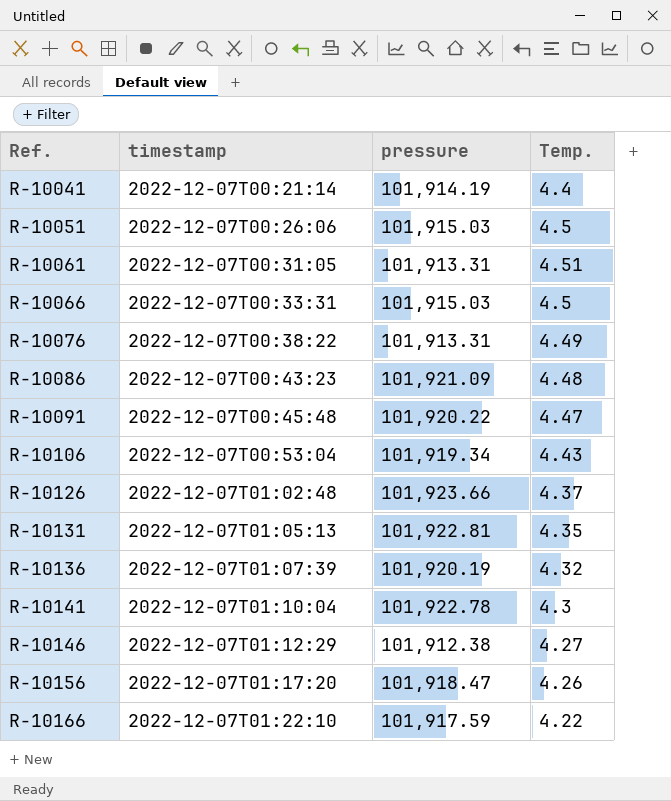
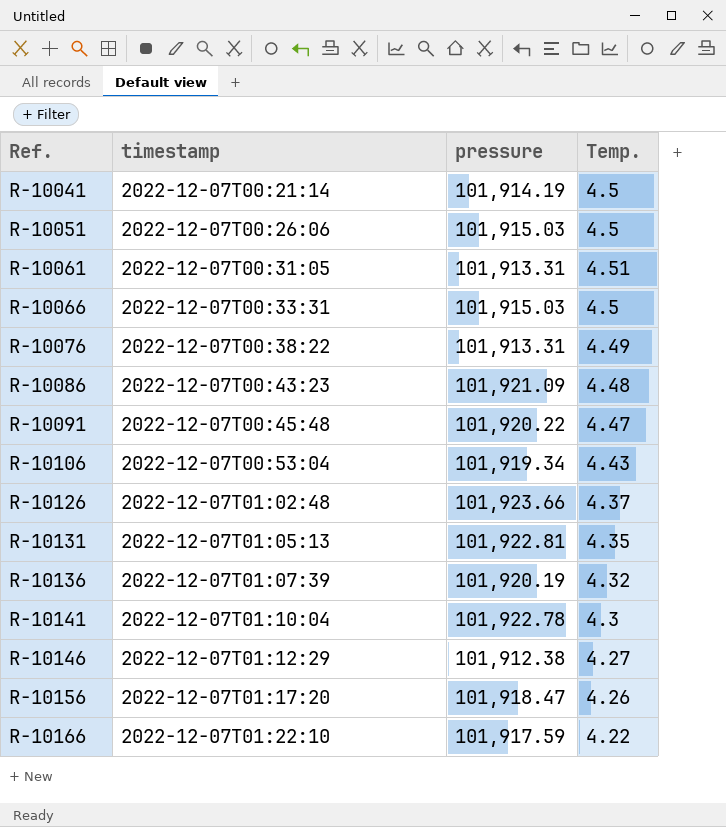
R-10041 | Temp.: 4.4 -> 4.5

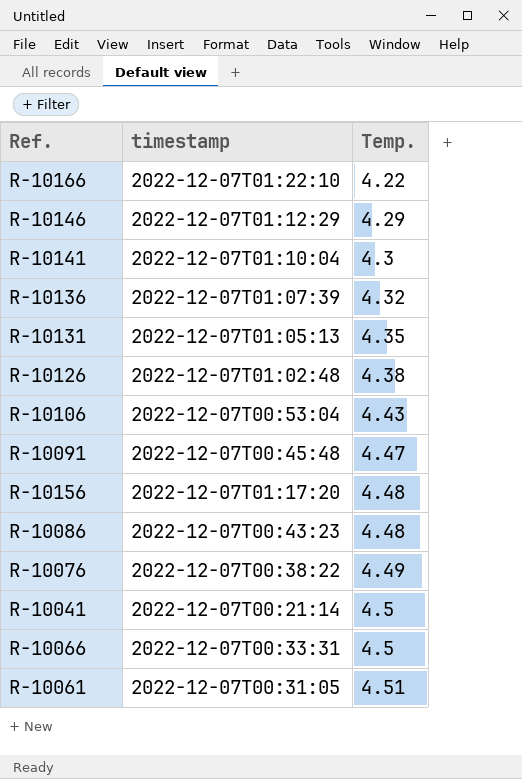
row order: Ref. ascending -> Temp. ascending
column pressure | position: 3 -> none
row R-10051: 2022-12-07T00:26:06 | 101,915.03 | 4.5 -> none
R-10146 | Temp.: 4.27 -> 4.29
R-10126 | Temp.: 4.37 -> 4.38
R-10156 | Temp.: 4.26 -> 4.48

